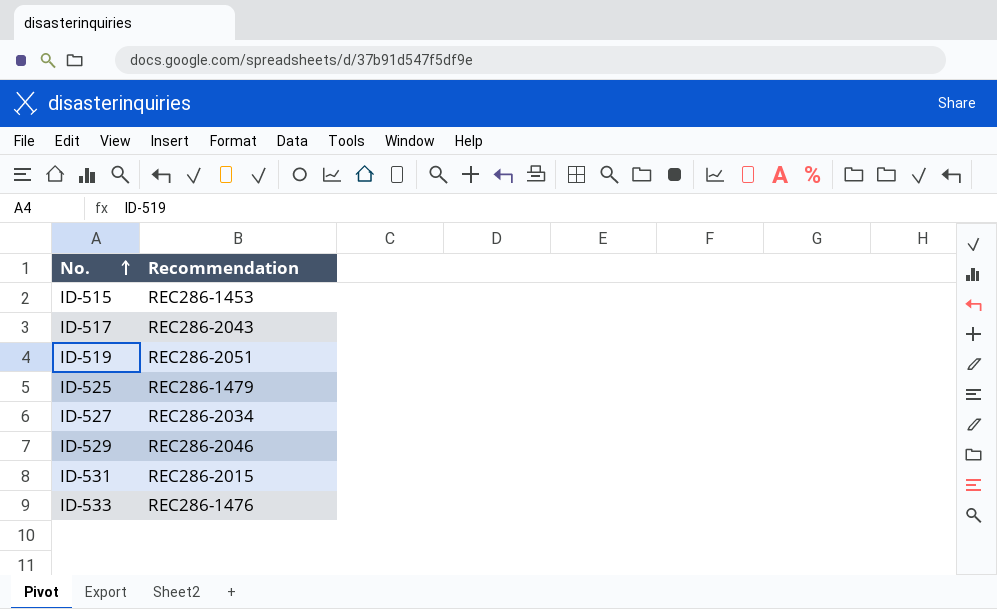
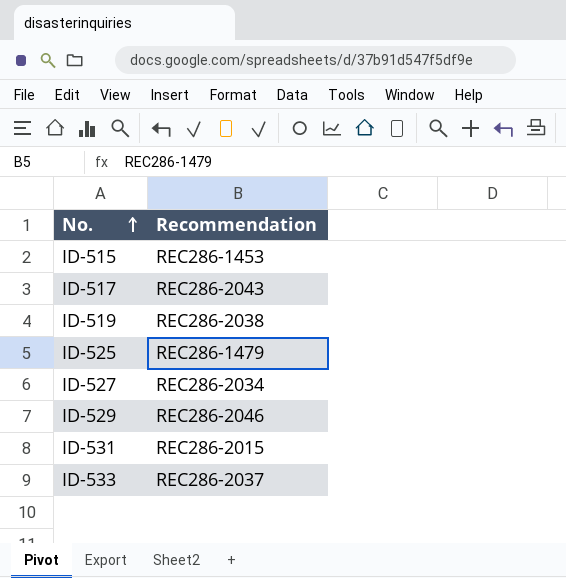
ID-519 | Recommendation: REC286-2051 -> REC286-2038
ID-533 | Recommendation: REC286-1476 -> REC286-2037

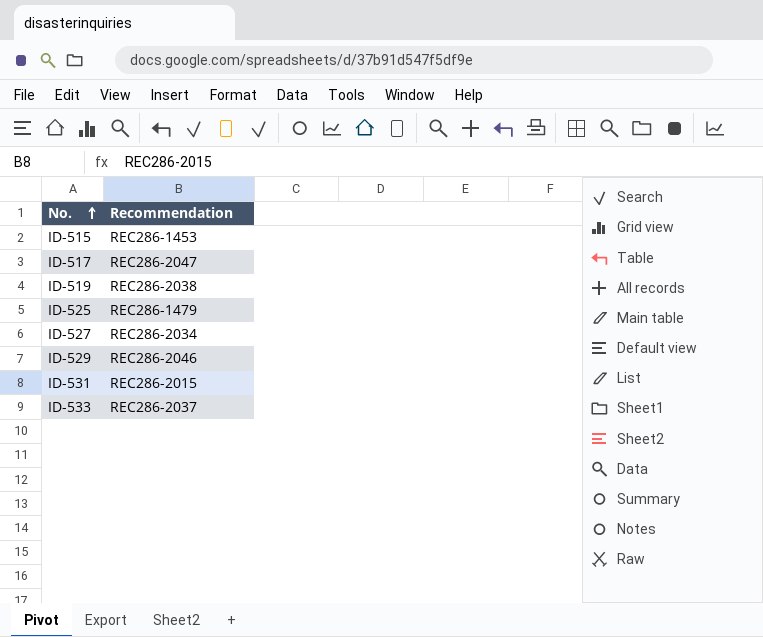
ID-517 | Recommendation: REC286-2043 -> REC286-2047

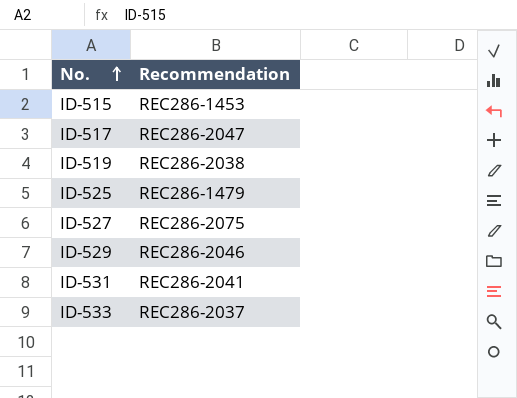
ID-527 | Recommendation: REC286-2034 -> REC286-2075
ID-531 | Recommendation: REC286-2015 -> REC286-2041

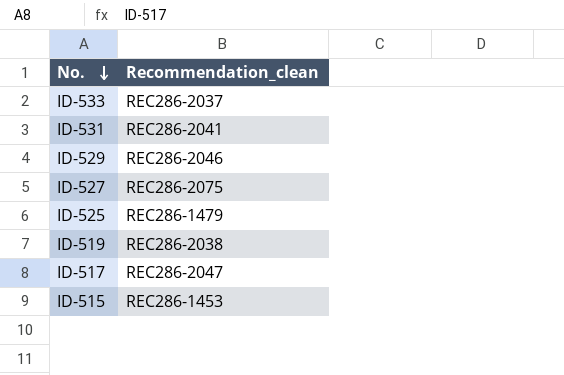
row order: No. ascending -> No. descending
column name: Recommendation -> Recommendation_clean

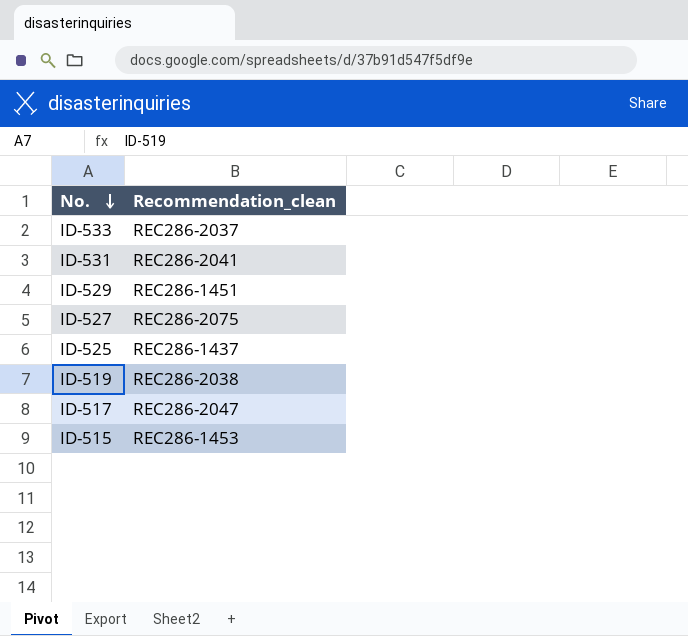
ID-529 | Recommendation_clean: REC286-2046 -> REC286-1451
ID-525 | Recommendation_clean: REC286-1479 -> REC286-1437

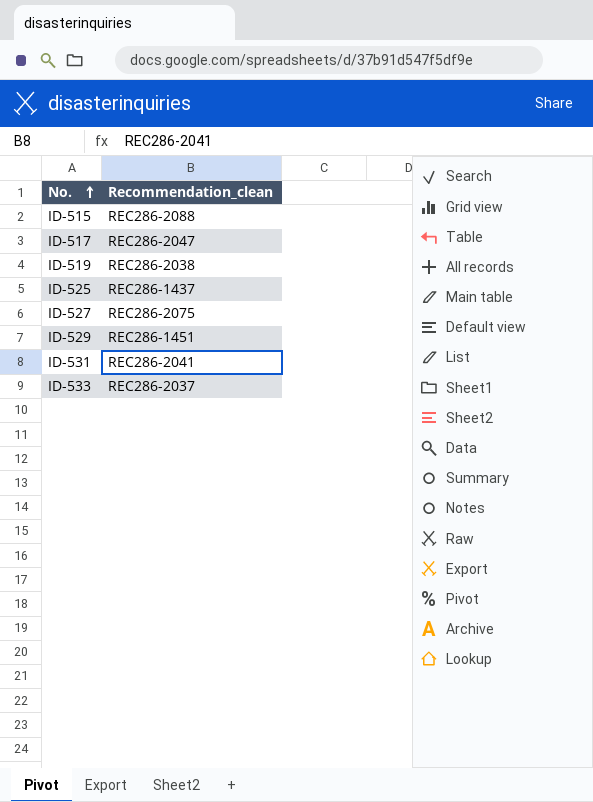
row order: No. descending -> No. ascending
ID-515 | Recommendation_clean: REC286-1453 -> REC286-2088

